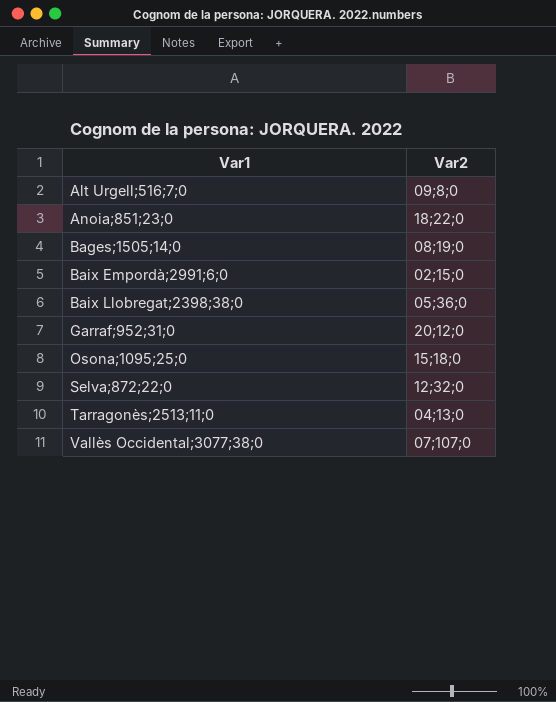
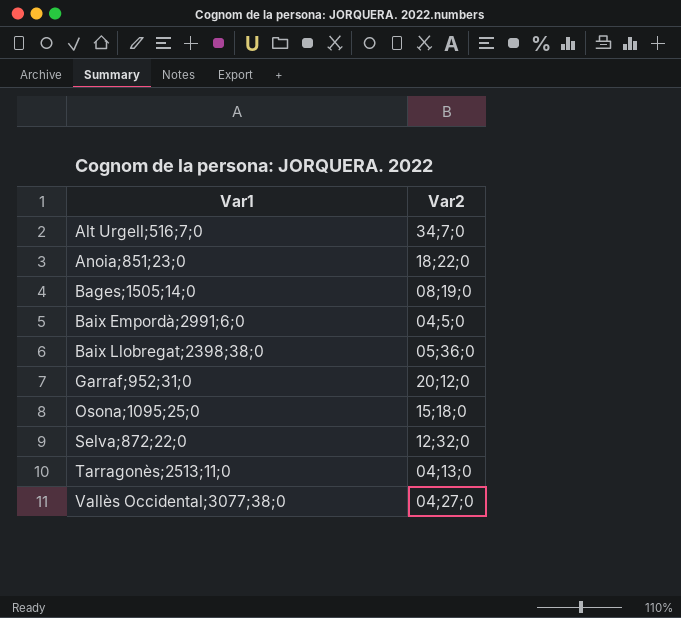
Alt Urgell;516;7;0 | Var2: 09;8;0 -> 34;7;0
Baix Empordà;2991;6;0 | Var2: 02;15;0 -> 04;5;0
Vallès Occidental;3077;38;0 | Var2: 07;107;0 -> 04;27;0

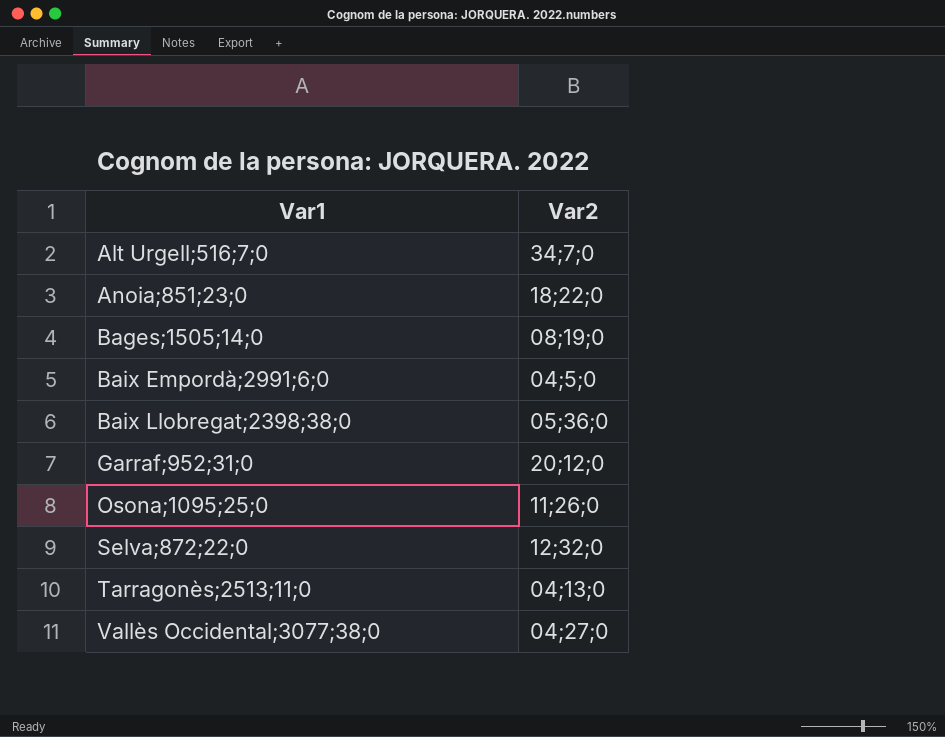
Osona;1095;25;0 | Var2: 15;18;0 -> 11;26;0

